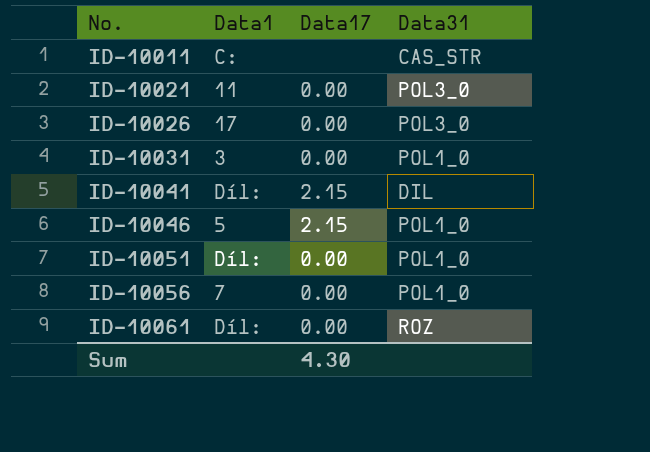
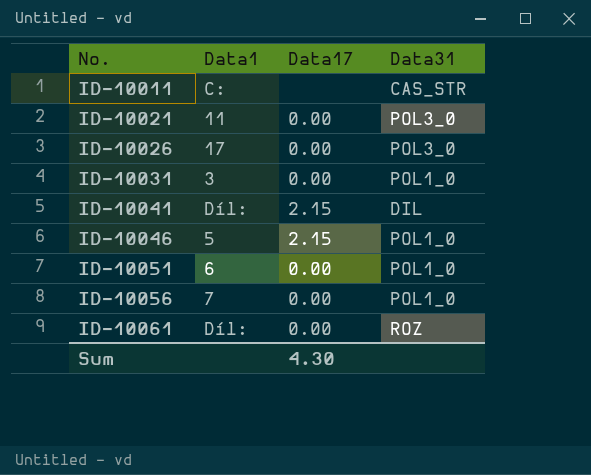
ID-10051 | Data1: Díl: -> 6

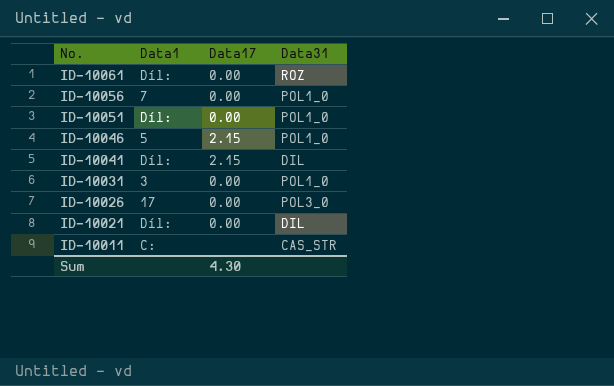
row order: No. ascending -> No. descending
ID-10051 | Data1: 6 -> Díl:
ID-10021 | Data1: 11 -> Díl:
ID-10021 | Data31: POL3_0 -> DIL

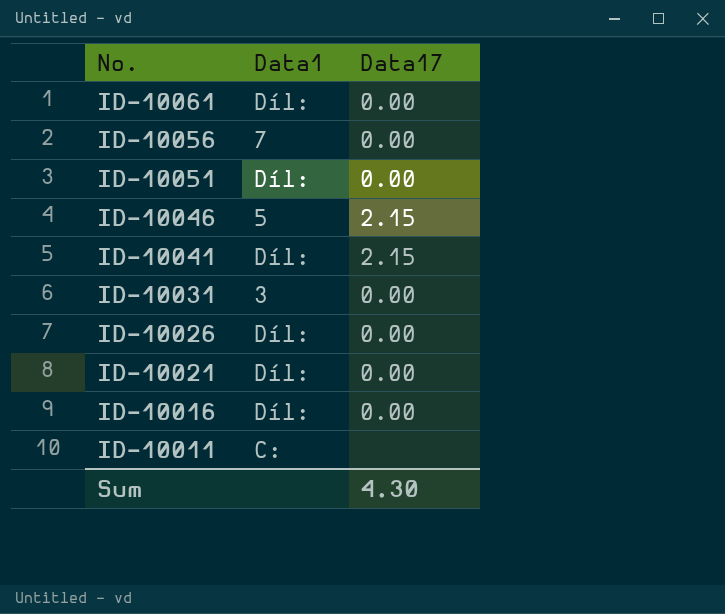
column Data31 | position: 4 -> none
ID-10026 | Data1: 17 -> Díl:
row ID-10016: none -> Díl: | 0.00

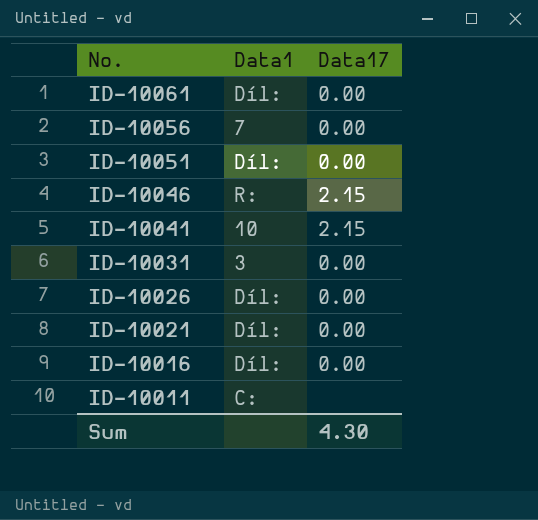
ID-10046 | Data1: 5 -> R:
ID-10041 | Data1: Díl: -> 10

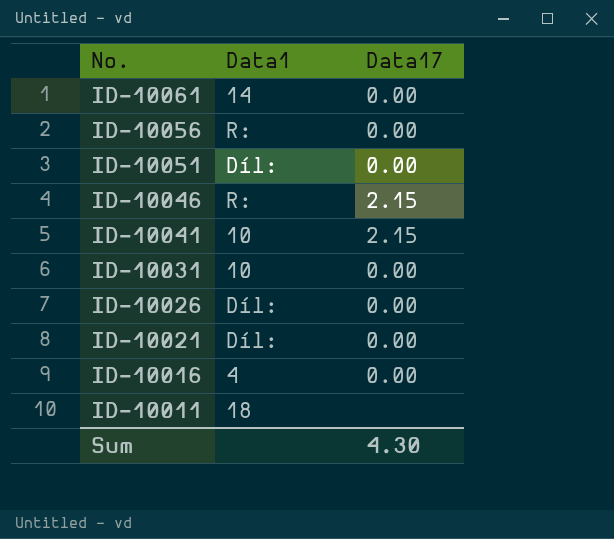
ID-10061 | Data1: Díl: -> 14
ID-10056 | Data1: 7 -> R:
ID-10031 | Data1: 3 -> 10
ID-10016 | Data1: Díl: -> 4
ID-10011 | Data1: C: -> 18

